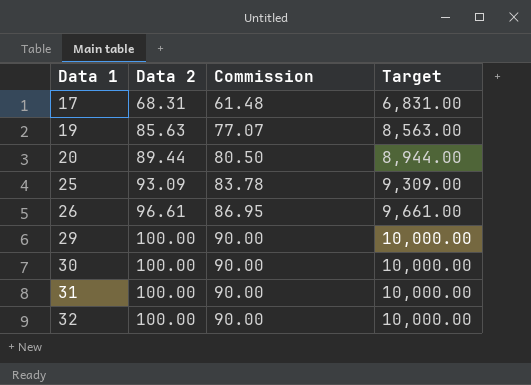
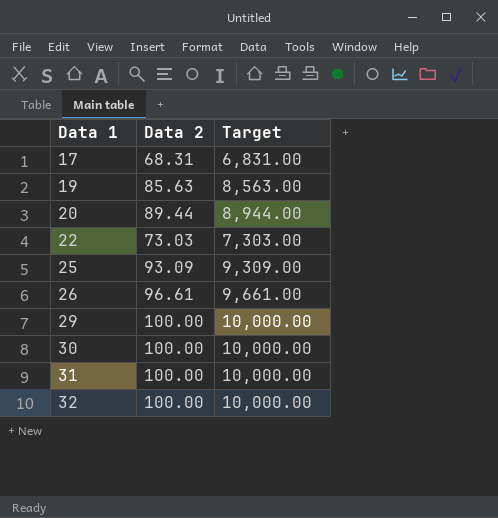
column Commission | formula: [Data 2] * 0.9 -> none
row 22: none -> 73.03 | 7,303.00

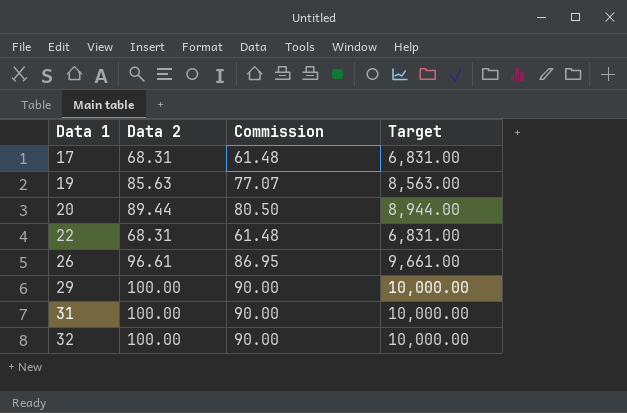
column Commission | formula: none -> [Data 2] * 0.9
row 25: 93.09 | 9,309.00 -> none
row 30: 100.00 | 10,000.00 -> none
22 | Data 2: 73.03 -> 68.31
22 | Target: 7,303.00 -> 6,831.00

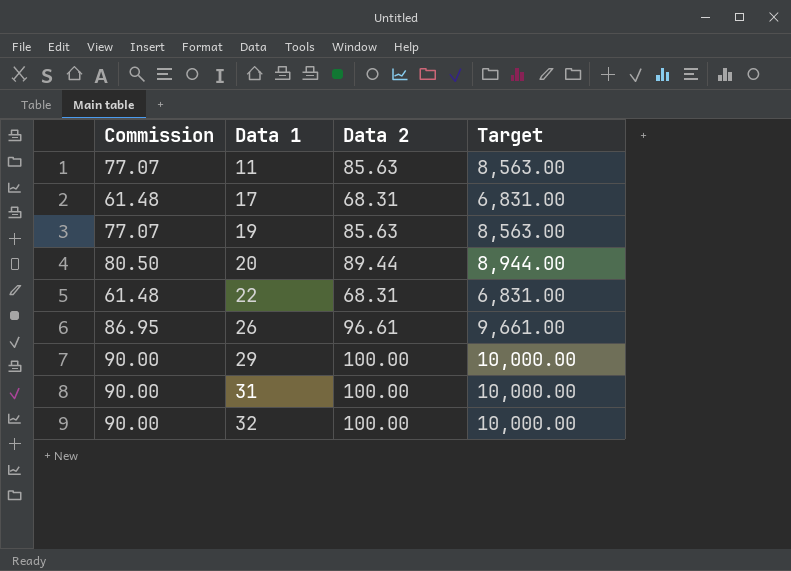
column Commission | position: 3 -> 1
row 11: none -> 77.07 | 85.63 | 8,563.00

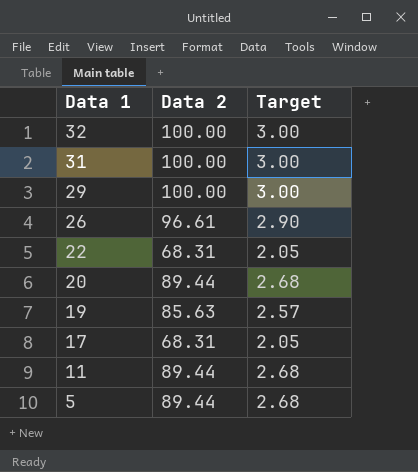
row order: Data 1 ascending -> Data 1 descending
column Commission | formula: [Data 2] * 0.9 -> none
column Target | formula: [Data 2] * 100 -> [Data 2] * 0.03
11 | Data 2: 85.63 -> 89.44
row 5: none -> 89.44 | 2.68

